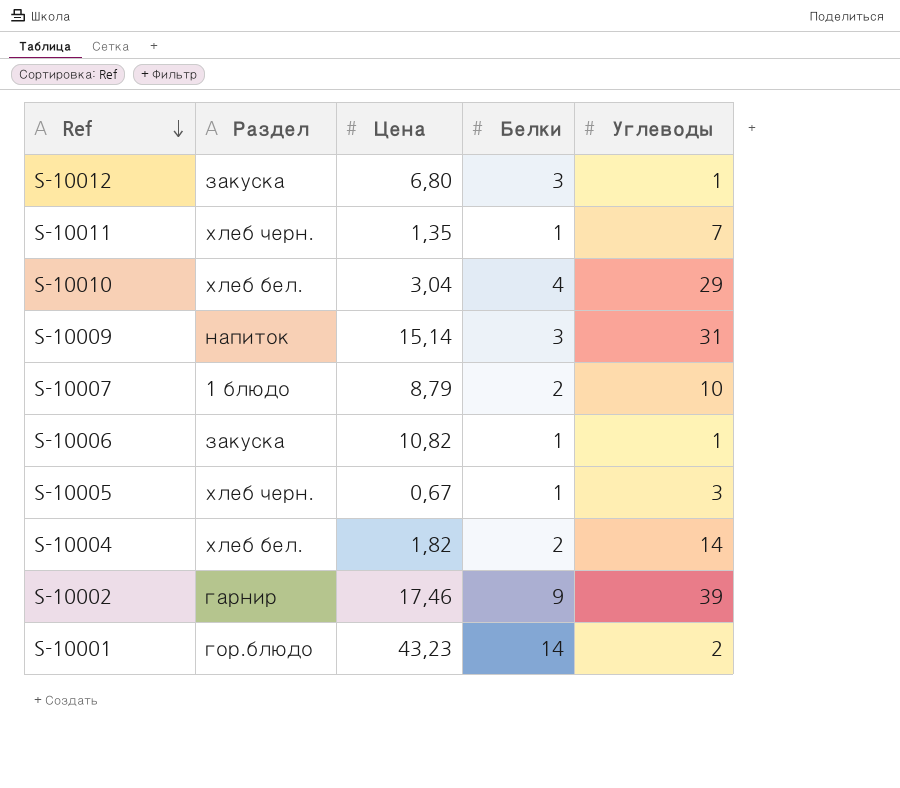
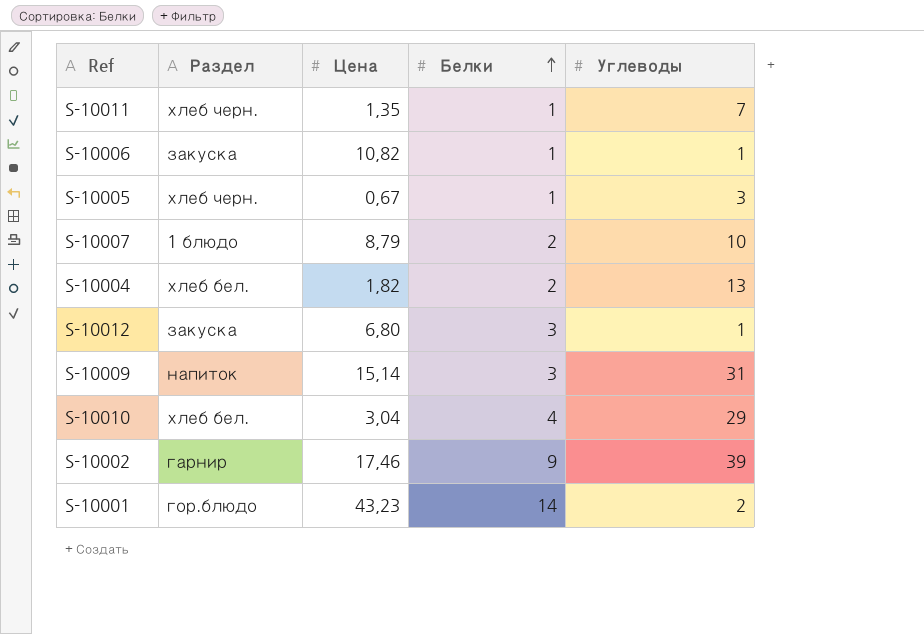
row order: Ref descending -> Белки ascending
S-10004 | Углеводы: 14 -> 13

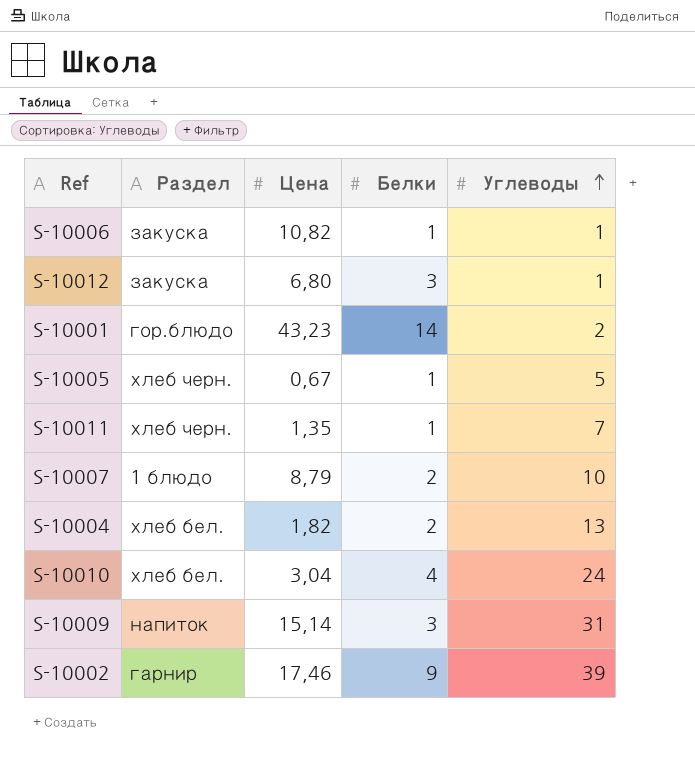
row order: Белки ascending -> Углеводы ascending
S-10005 | Углеводы: 3 -> 5
S-10010 | Углеводы: 29 -> 24

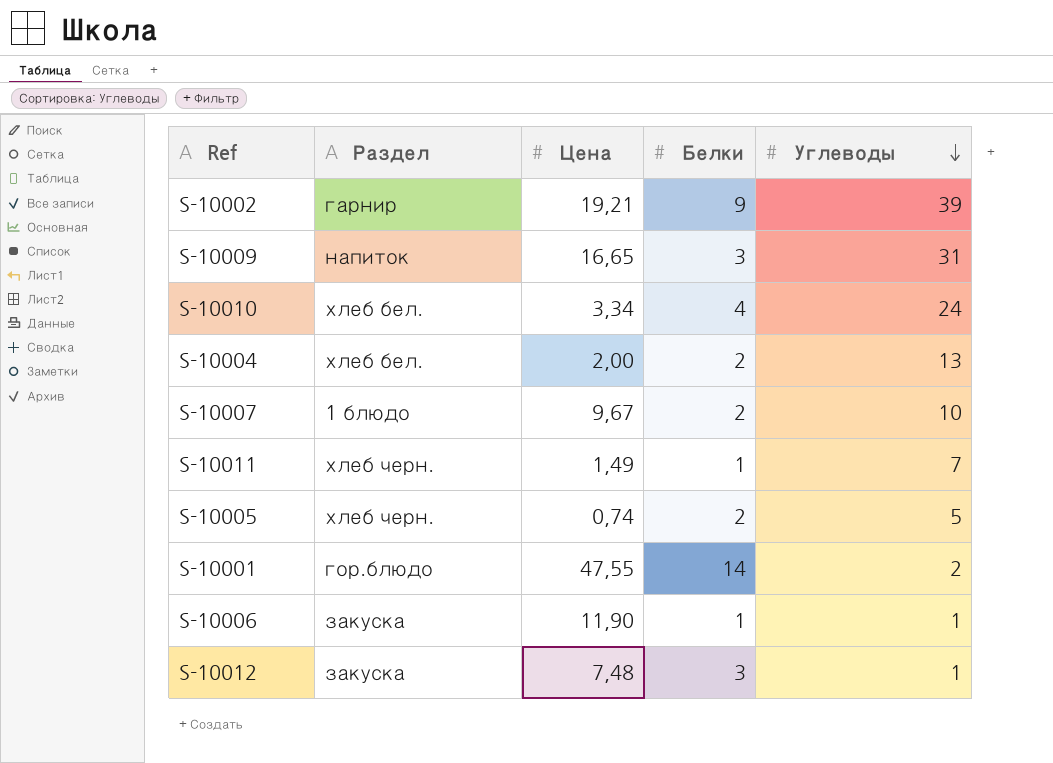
row order: Углеводы ascending -> Углеводы descending
S-10002 | Цена: 17,46 -> 19,21
S-10009 | Цена: 15,14 -> 16,65
S-10010 | Цена: 3,04 -> 3,34
S-10004 | Цена: 1,82 -> 2,00
S-10007 | Цена: 8,79 -> 9,67
S-10011 | Цена: 1,35 -> 1,49
S-10005 | Цена: 0,67 -> 0,74
S-10005 | Белки: 1 -> 2
S-10001 | Цена: 43,23 -> 47,55
S-10006 | Цена: 10,82 -> 11,90
S-10012 | Цена: 6,80 -> 7,48

